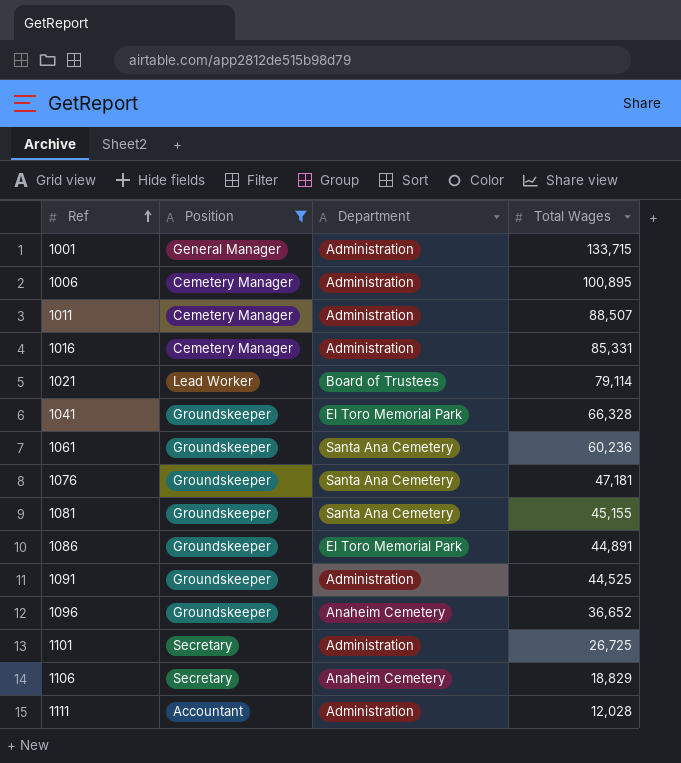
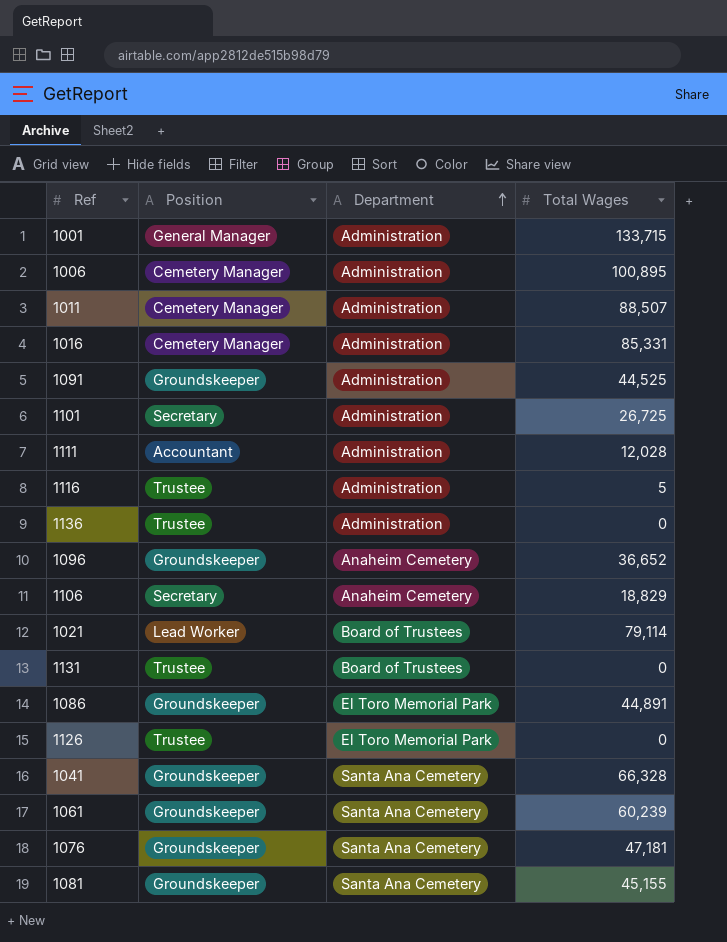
filter: Position != Trustee -> none
row order: Ref ascending -> Department ascending
1041 | Department: El Toro Memorial Park -> Santa Ana Cemetery
1061 | Total Wages: 60,236 -> 60,239

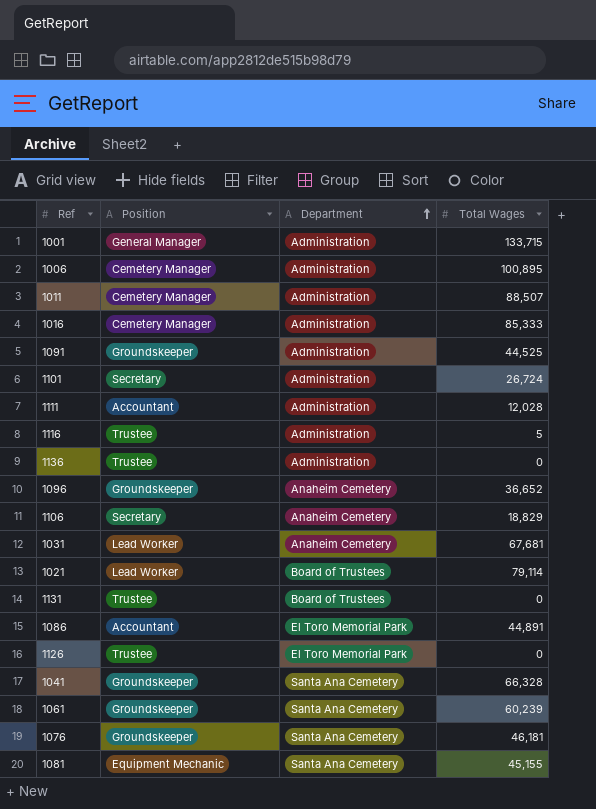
1016 | Total Wages: 85,331 -> 85,333
1101 | Total Wages: 26,725 -> 26,724
row 1031: none -> Lead Worker | Anaheim Cemetery | 67,681
1086 | Position: Groundskeeper -> Accountant
1076 | Total Wages: 47,181 -> 46,181
1081 | Position: Groundskeeper -> Equipment Mechanic

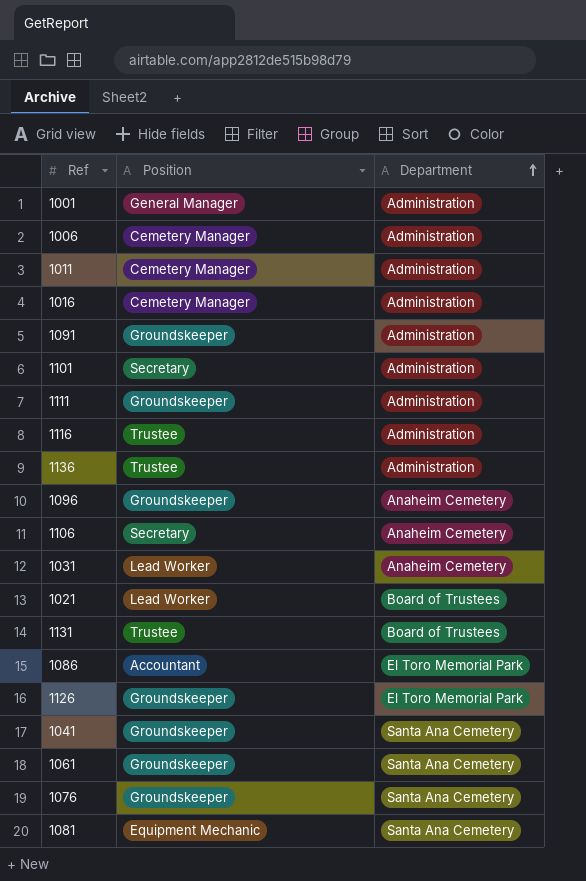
column Total Wages | position: 4 -> none
1111 | Position: Accountant -> Groundskeeper
1126 | Position: Trustee -> Groundskeeper

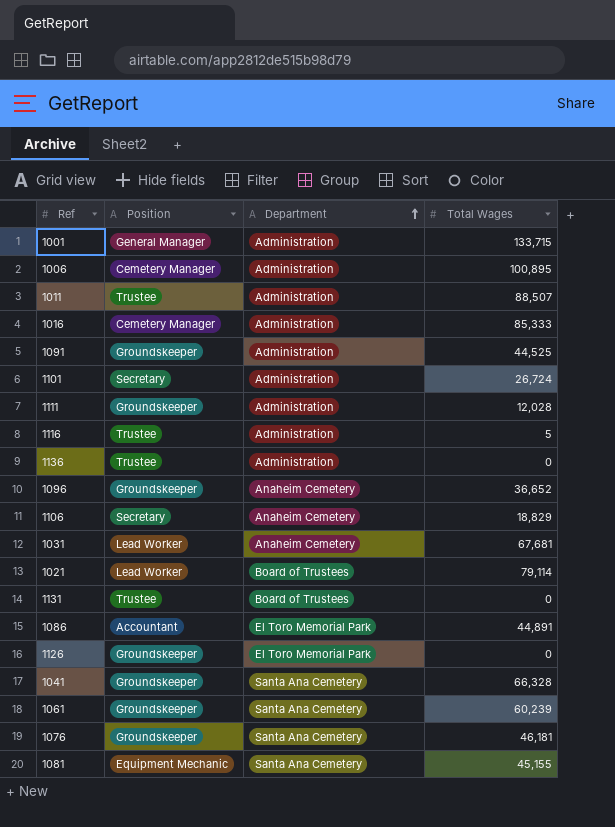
column Total Wages | position: none -> 4
1011 | Position: Cemetery Manager -> Trustee

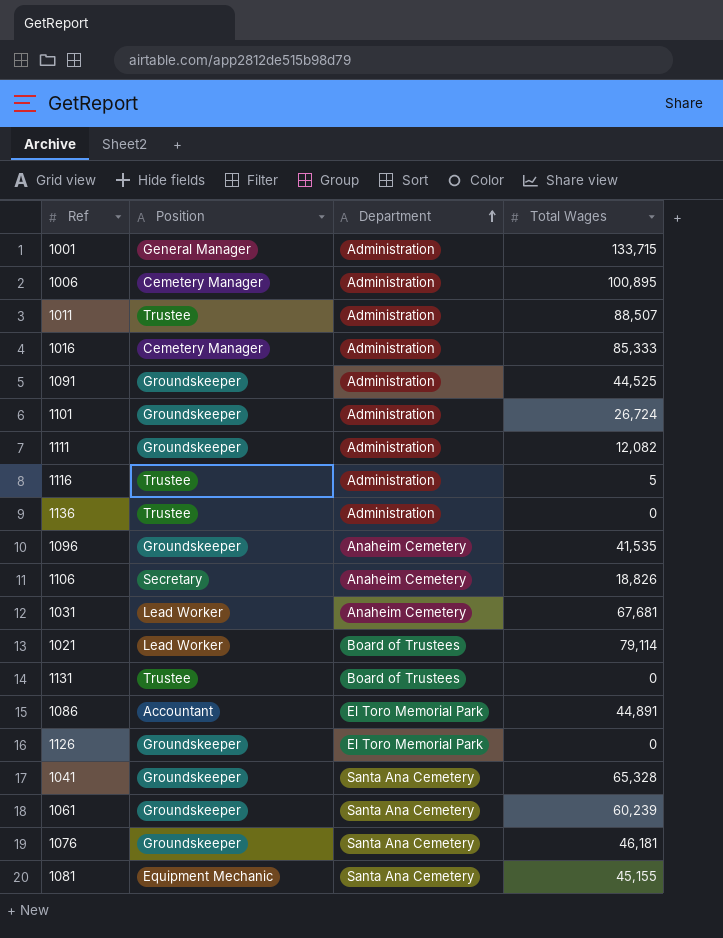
1101 | Position: Secretary -> Groundskeeper
1111 | Total Wages: 12,028 -> 12,082
1096 | Total Wages: 36,652 -> 41,535
1106 | Total Wages: 18,829 -> 18,826
1041 | Total Wages: 66,328 -> 65,328

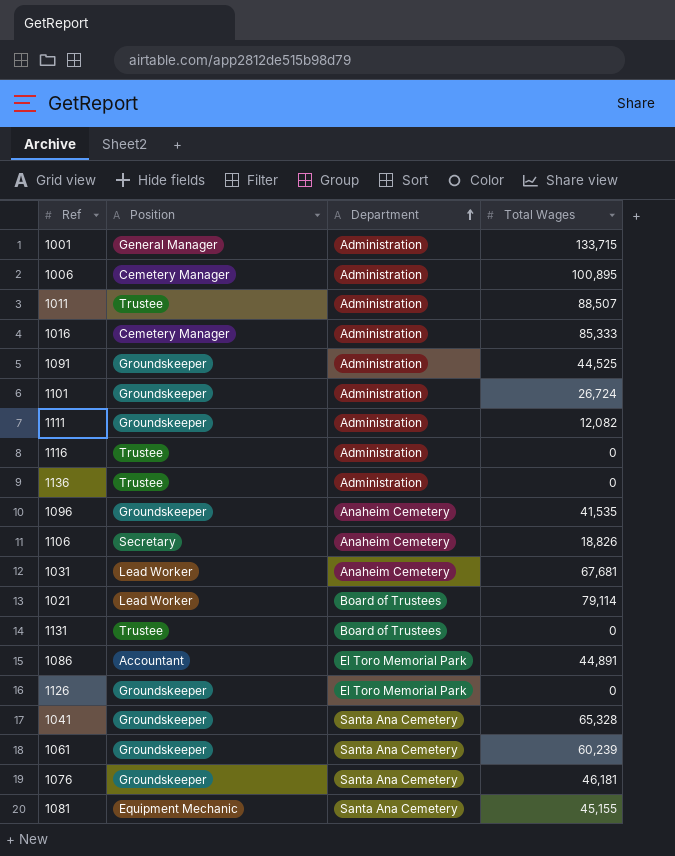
1116 | Total Wages: 5 -> 0

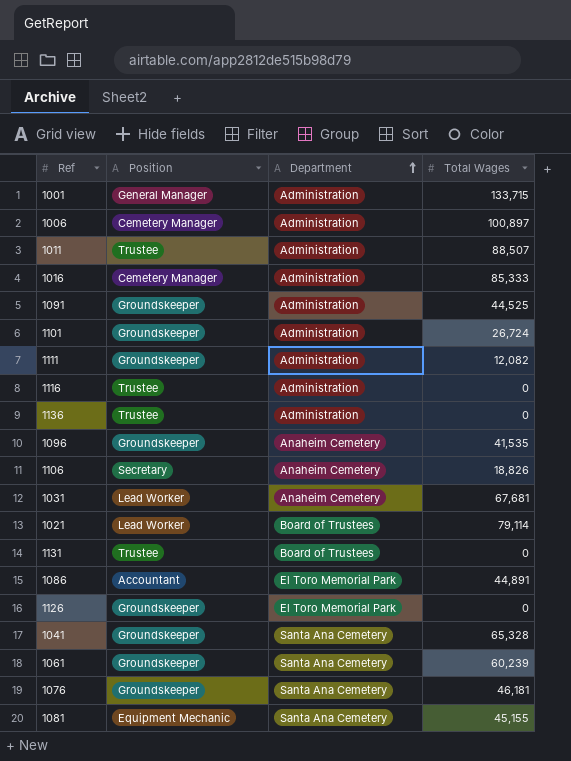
1006 | Total Wages: 100,895 -> 100,897

